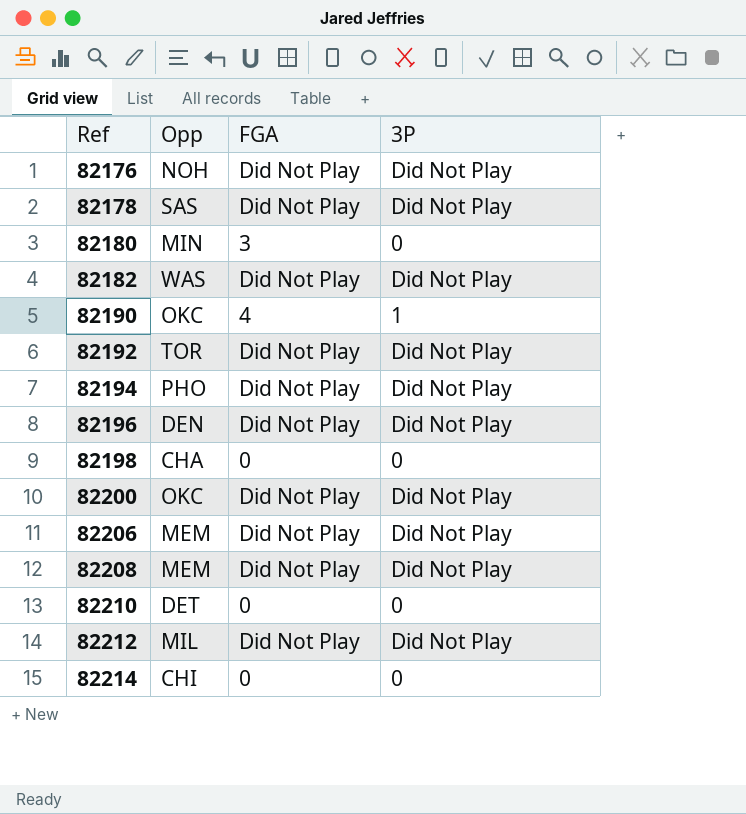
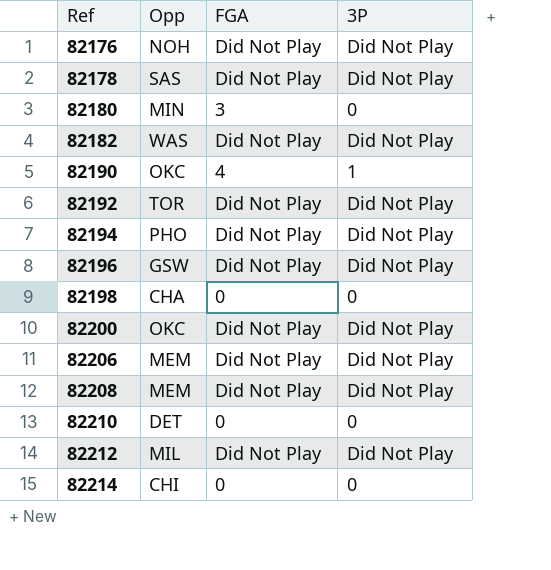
82196 | Opp: DEN -> GSW

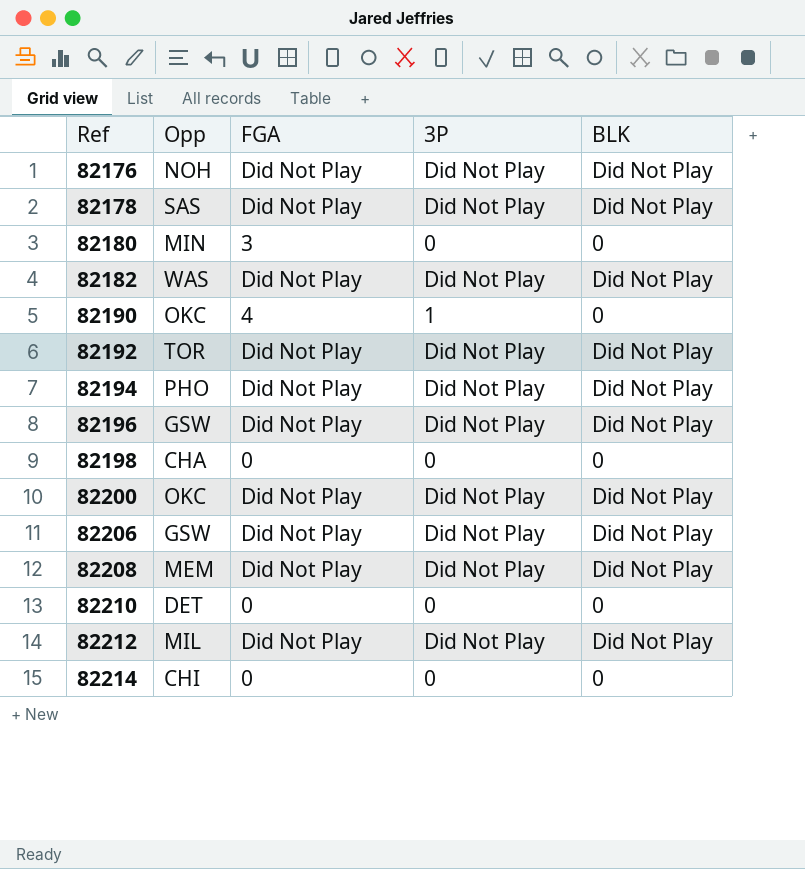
column BLK | position: none -> 5
82206 | Opp: MEM -> GSW

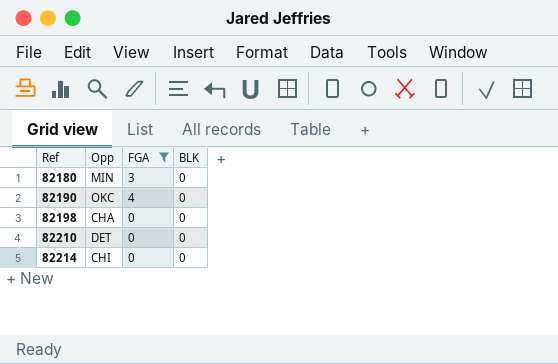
filter: none -> FGA != Did Not Play
column 3P | position: 4 -> none

